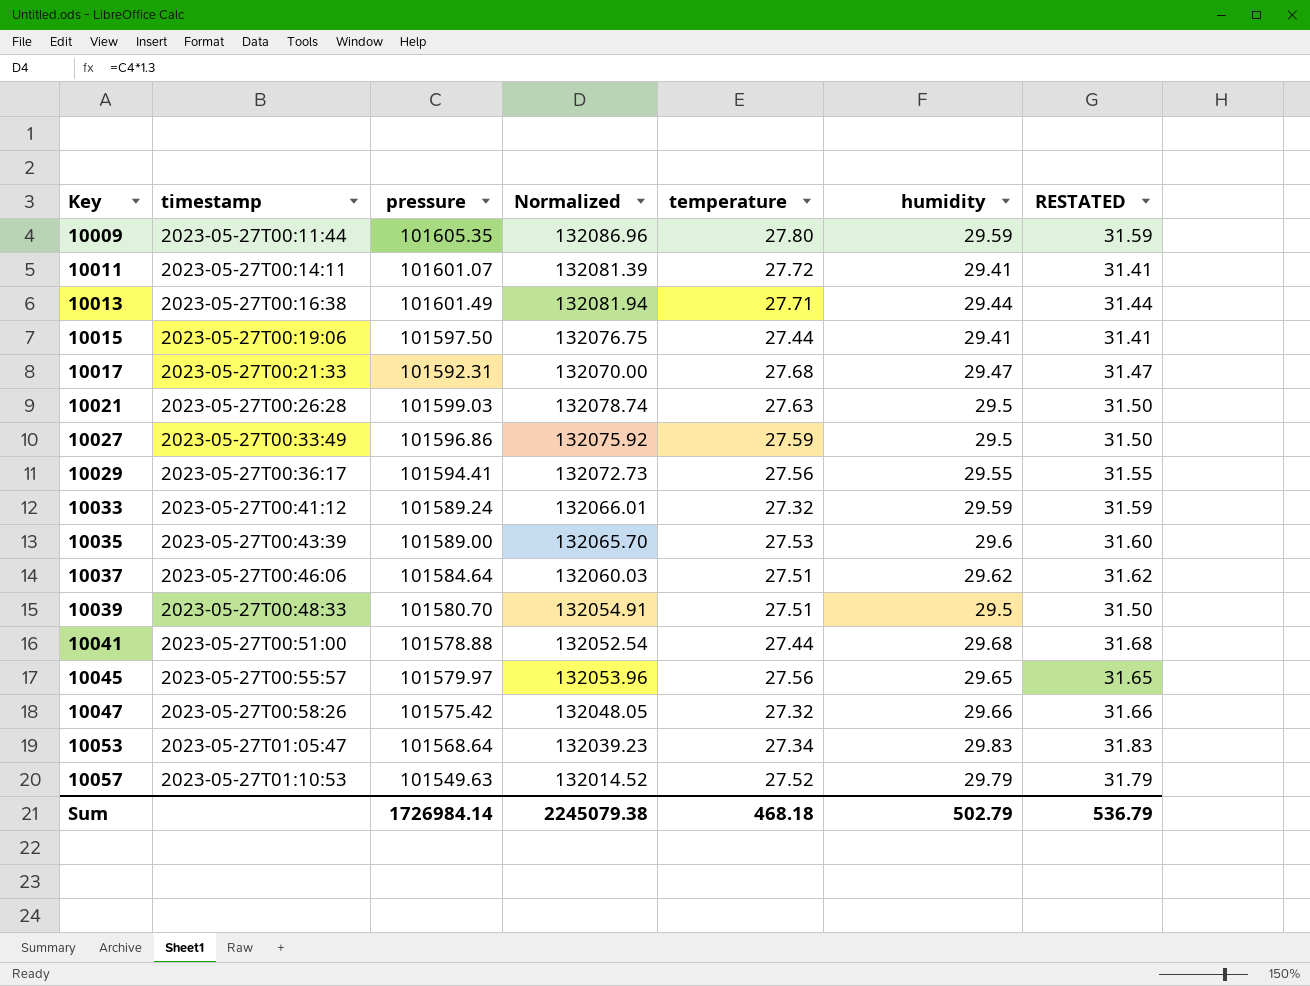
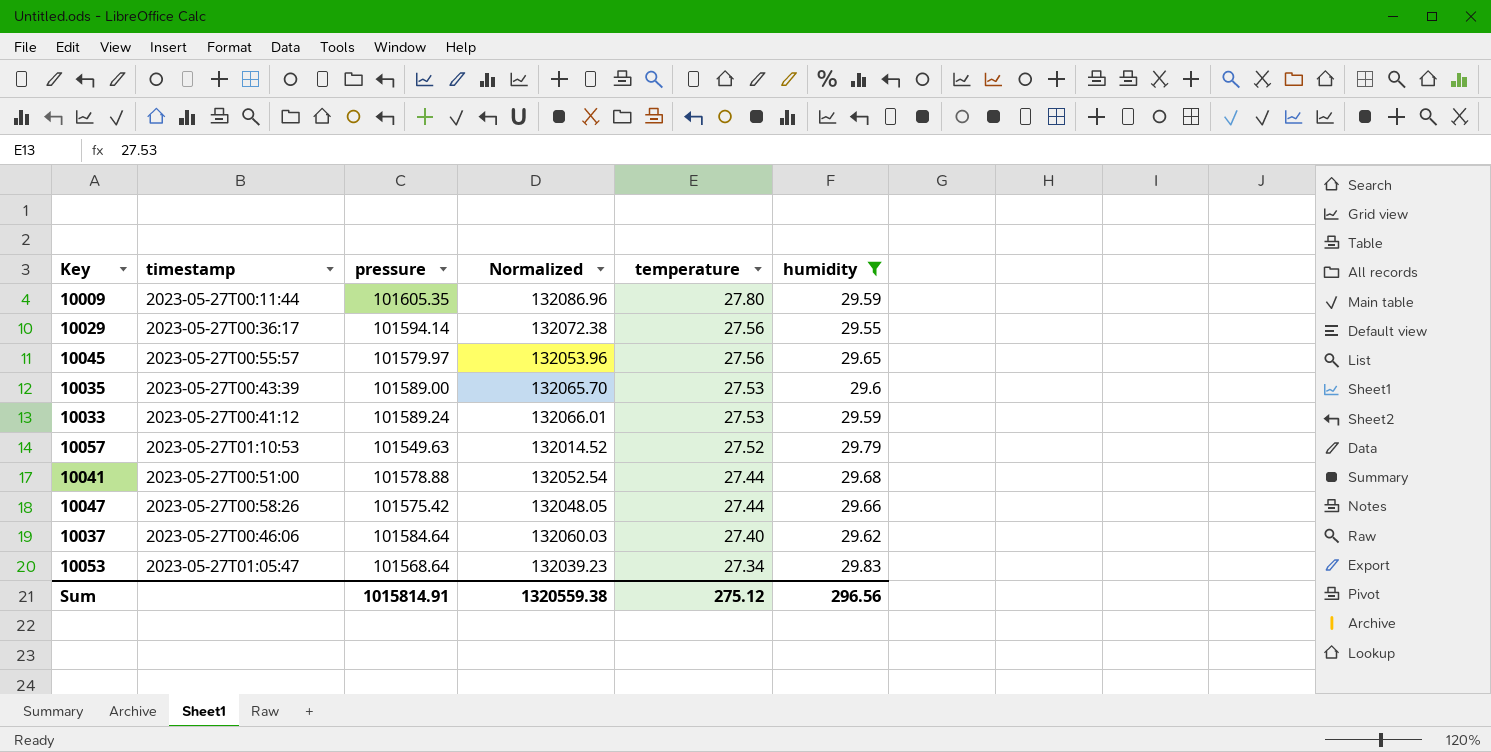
filter: none -> humidity >= 29.55
row order: Key ascending -> temperature descending
column RESTATED | formula: [humidity] + 2 -> none
10029 | pressure: 101594.41 -> 101594.14
10029 | Normalized: 132072.73 -> 132072.38
10033 | temperature: 27.32 -> 27.53
10047 | temperature: 27.32 -> 27.44
10037 | temperature: 27.51 -> 27.40
Sum | pressure: 1726984.14 -> 1015814.91
Sum | Normalized: 2245079.38 -> 1320559.38
Sum | temperature: 468.18 -> 275.12
Sum | humidity: 502.79 -> 296.56

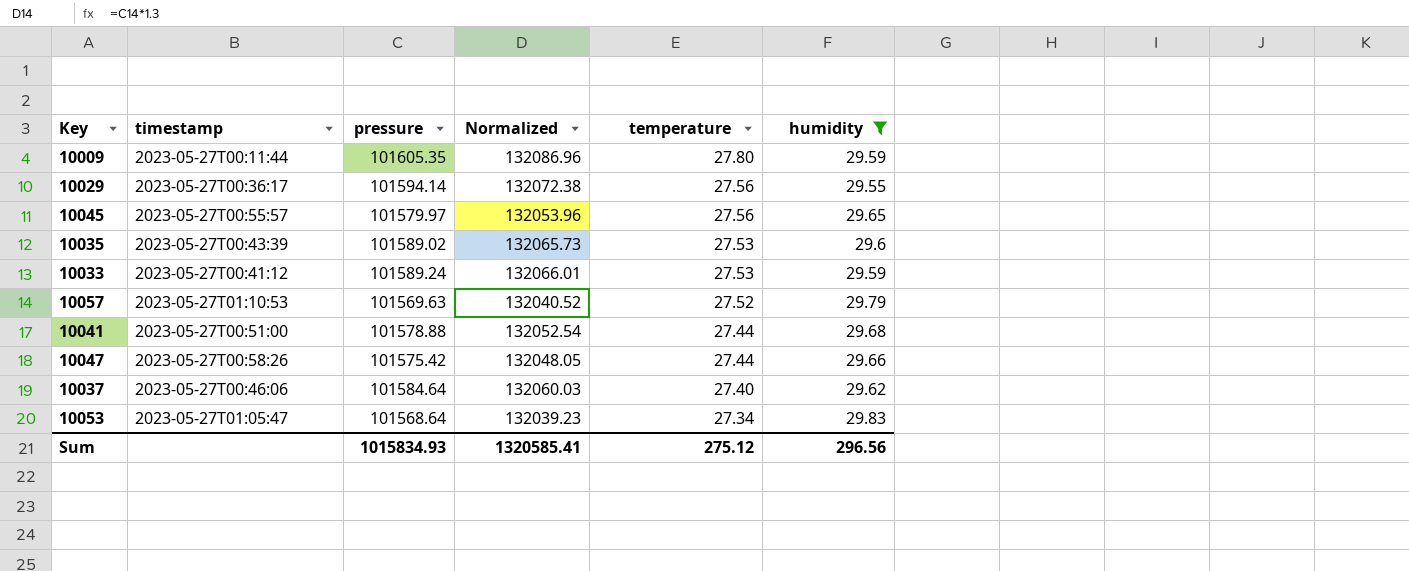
10035 | pressure: 101589.00 -> 101589.02
10035 | Normalized: 132065.70 -> 132065.73
10057 | pressure: 101549.63 -> 101569.63
10057 | Normalized: 132014.52 -> 132040.52
Sum | pressure: 1015814.91 -> 1015834.93
Sum | Normalized: 1320559.38 -> 1320585.41

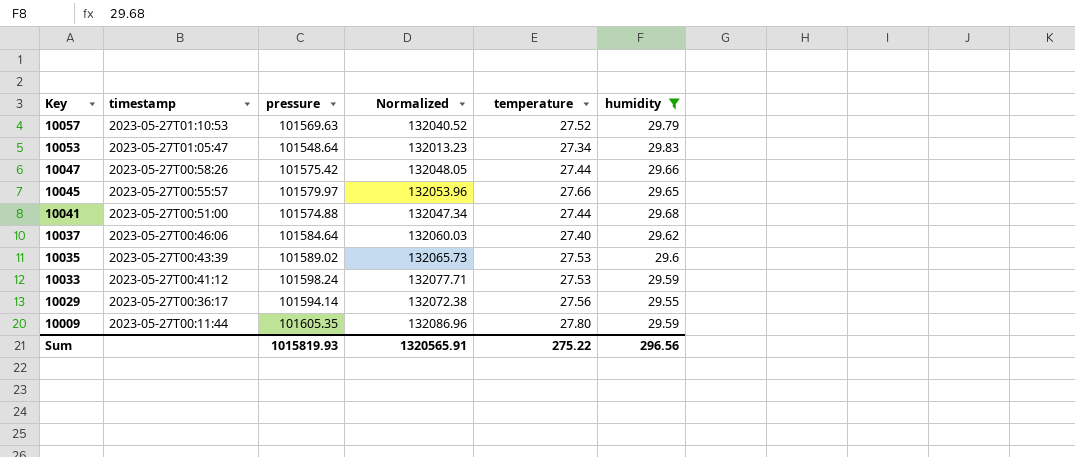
row order: temperature descending -> Key descending
10053 | pressure: 101568.64 -> 101548.64
10053 | Normalized: 132039.23 -> 132013.23
10045 | temperature: 27.56 -> 27.66
10041 | pressure: 101578.88 -> 101574.88
10041 | Normalized: 132052.54 -> 132047.34
10033 | pressure: 101589.24 -> 101598.24
10033 | Normalized: 132066.01 -> 132077.71
Sum | pressure: 1015834.93 -> 1015819.93
Sum | Normalized: 1320585.41 -> 1320565.91
Sum | temperature: 275.12 -> 275.22

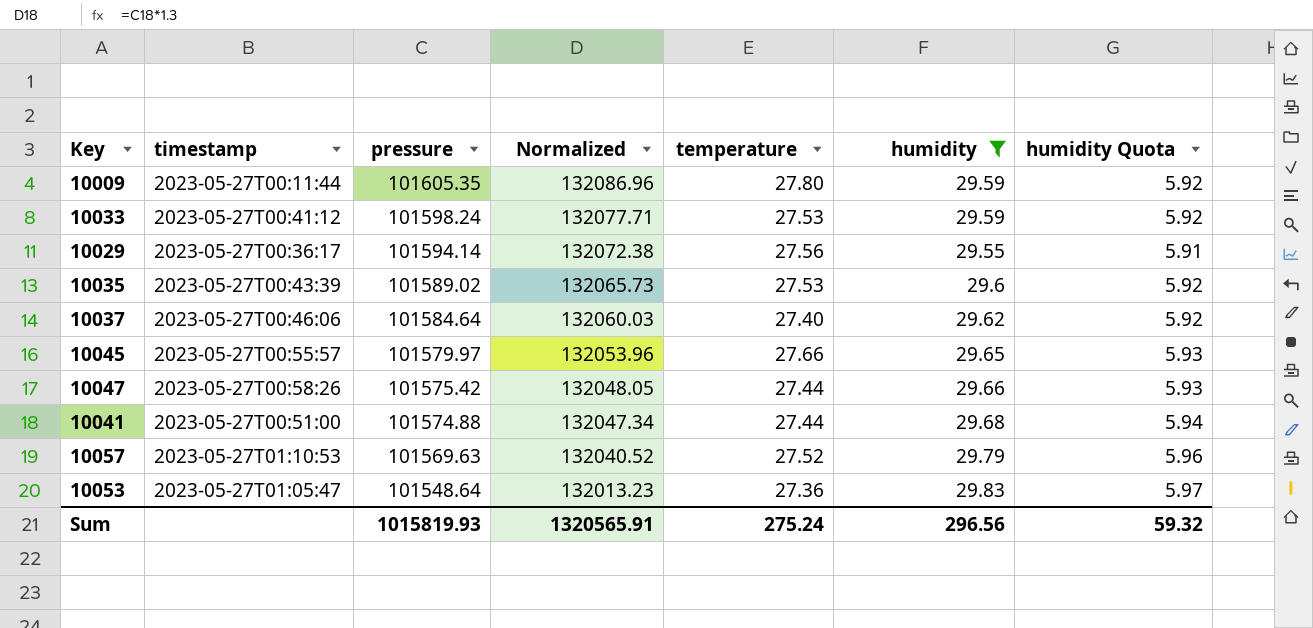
row order: Key descending -> pressure descending
column humidity Quota | formula: none -> [humidity] * 0.2
10053 | temperature: 27.34 -> 27.36
Sum | temperature: 275.22 -> 275.24

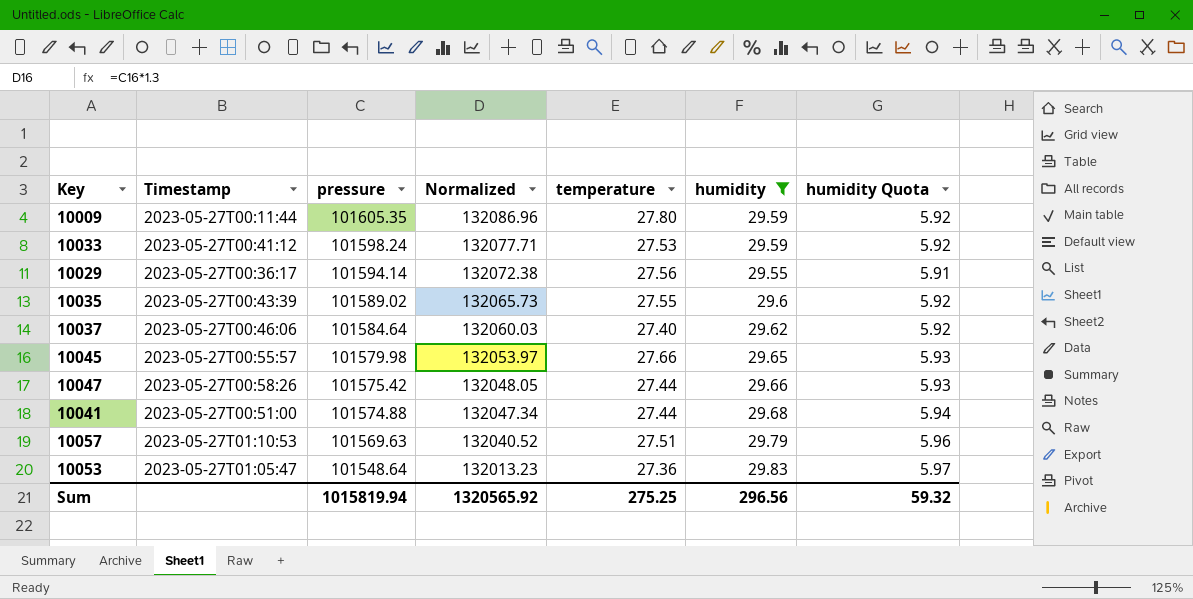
column name: timestamp -> Timestamp
10035 | temperature: 27.53 -> 27.55
10045 | pressure: 101579.97 -> 101579.98
10045 | Normalized: 132053.96 -> 132053.97
10057 | temperature: 27.52 -> 27.51
Sum | pressure: 1015819.93 -> 1015819.94
Sum | Normalized: 1320565.91 -> 1320565.92
Sum | temperature: 275.24 -> 275.25

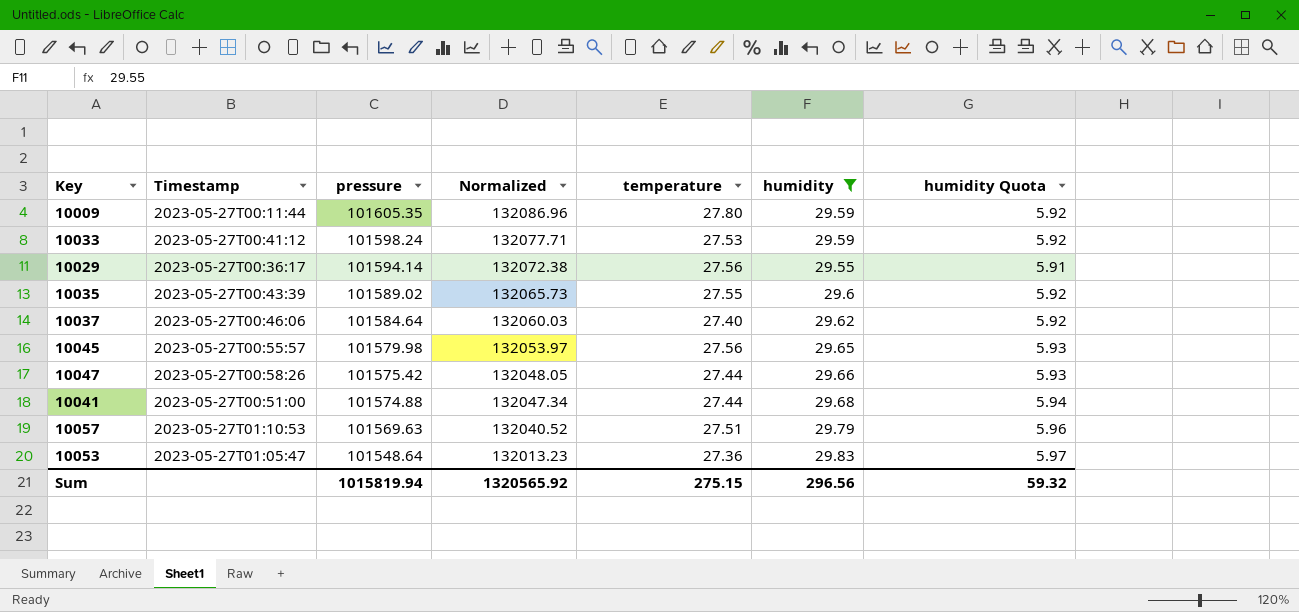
10045 | temperature: 27.66 -> 27.56
Sum | temperature: 275.25 -> 275.15

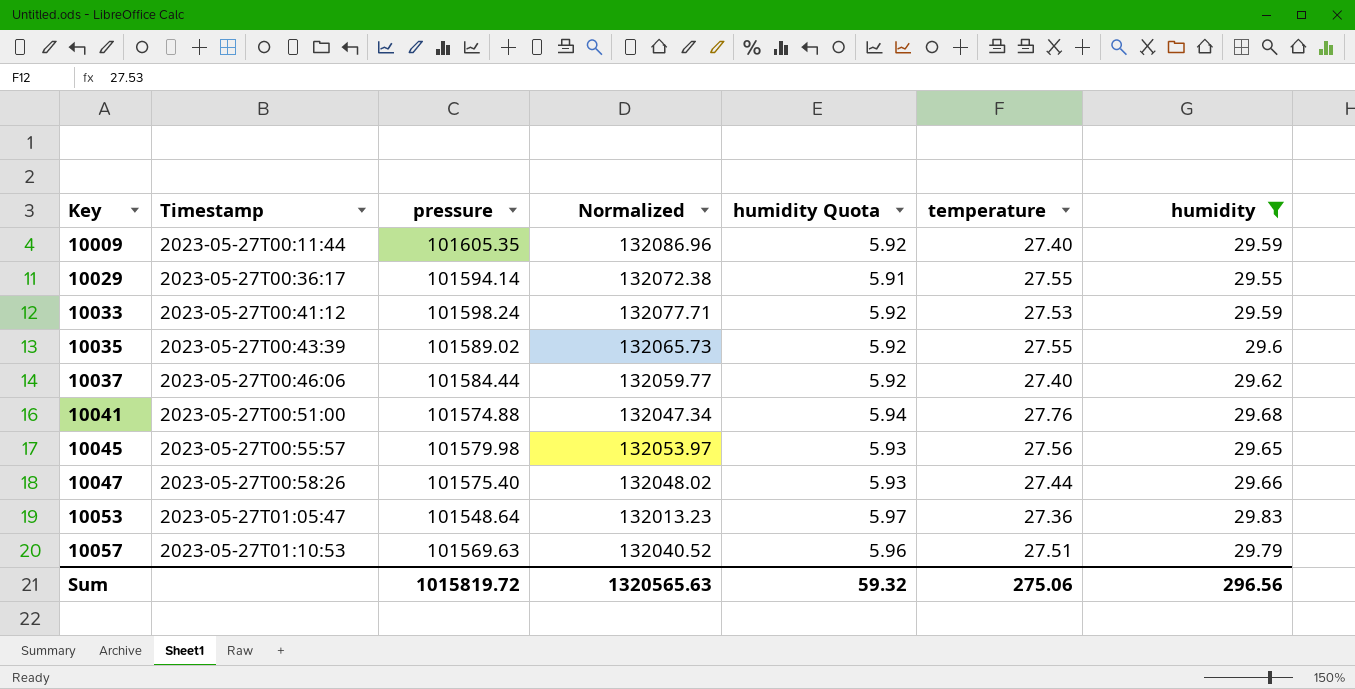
row order: pressure descending -> Key ascending
column humidity Quota | position: 7 -> 5
10009 | temperature: 27.80 -> 27.40
10029 | temperature: 27.56 -> 27.55
10037 | pressure: 101584.64 -> 101584.44
10037 | Normalized: 132060.03 -> 132059.77
10041 | temperature: 27.44 -> 27.76
10047 | pressure: 101575.42 -> 101575.40
10047 | Normalized: 132048.05 -> 132048.02
Sum | pressure: 1015819.94 -> 1015819.72
Sum | Normalized: 1320565.92 -> 1320565.63
Sum | temperature: 275.15 -> 275.06

